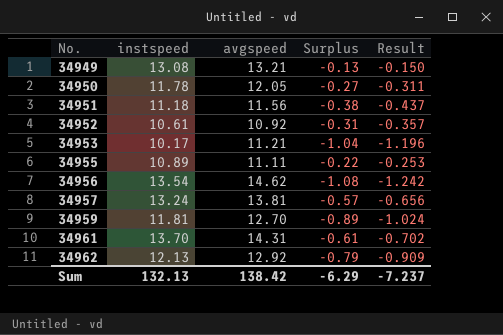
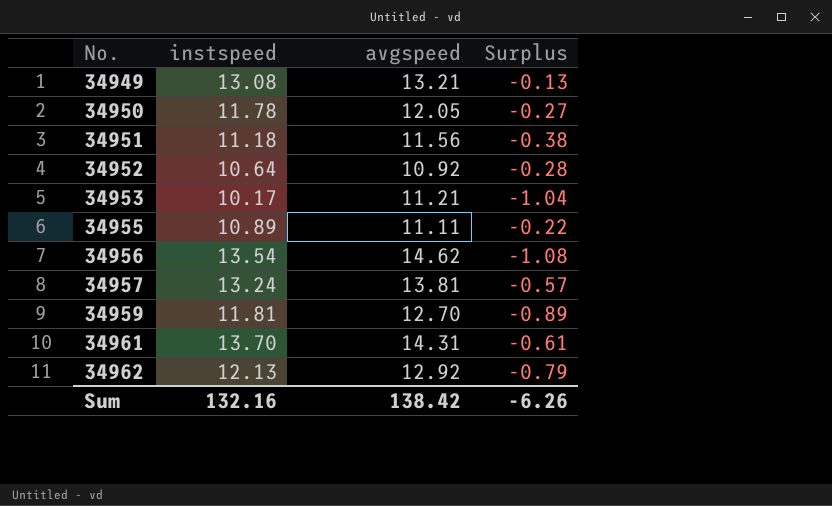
column Result | formula: [Surplus] * 1.15 -> none
34952 | instspeed: 10.61 -> 10.64
34952 | Surplus: -0.31 -> -0.28
Sum | instspeed: 132.13 -> 132.16
Sum | Surplus: -6.29 -> -6.26

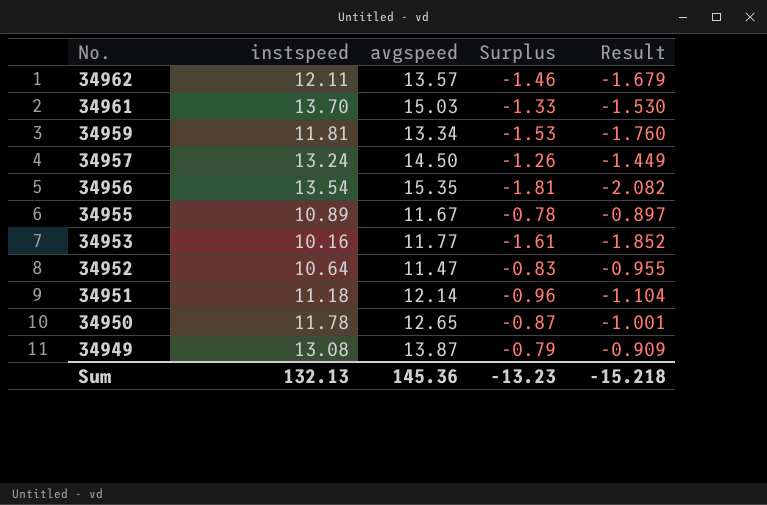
row order: No. ascending -> No. descending
column Result | formula: none -> [Surplus] * 1.15
34962 | instspeed: 12.13 -> 12.11
34962 | avgspeed: 12.92 -> 13.57
34962 | Surplus: -0.79 -> -1.46
34961 | avgspeed: 14.31 -> 15.03
34961 | Surplus: -0.61 -> -1.33
34959 | avgspeed: 12.70 -> 13.34
34959 | Surplus: -0.89 -> -1.53
34957 | avgspeed: 13.81 -> 14.50
34957 | Surplus: -0.57 -> -1.26
34956 | avgspeed: 14.62 -> 15.35
34956 | Surplus: -1.08 -> -1.81
34955 | avgspeed: 11.11 -> 11.67
34955 | Surplus: -0.22 -> -0.78
34953 | instspeed: 10.17 -> 10.16
34953 | avgspeed: 11.21 -> 11.77
34953 | Surplus: -1.04 -> -1.61
34952 | avgspeed: 10.92 -> 11.47
34952 | Surplus: -0.28 -> -0.83
34951 | avgspeed: 11.56 -> 12.14
34951 | Surplus: -0.38 -> -0.96
34950 | avgspeed: 12.05 -> 12.65
34950 | Surplus: -0.27 -> -0.87
34949 | avgspeed: 13.21 -> 13.87
34949 | Surplus: -0.13 -> -0.79
Sum | instspeed: 132.16 -> 132.13
Sum | avgspeed: 138.42 -> 145.36
Sum | Surplus: -6.26 -> -13.23

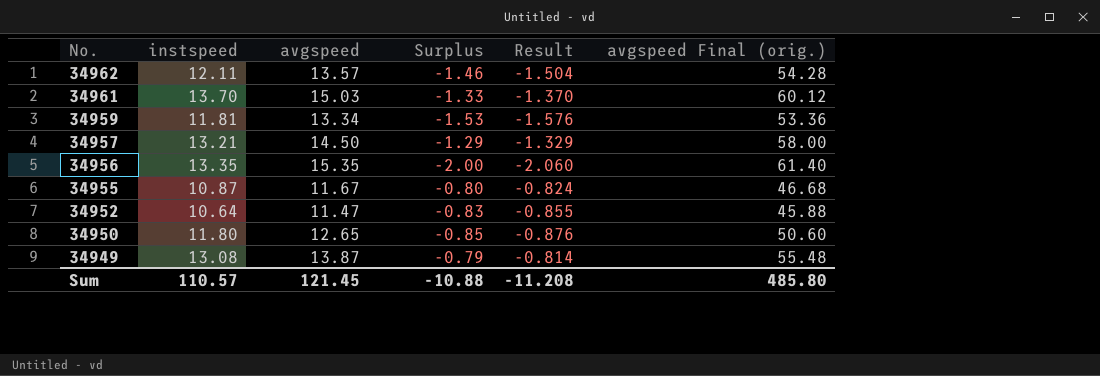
column Result | formula: [Surplus] * 1.15 -> [Surplus] * 1.03
column avgspeed Final (orig.) | formula: none -> [avgspeed] * 4
row 34953: 10.16 | 11.77 | -1.61 | -1.852 -> none
row 34951: 11.18 | 12.14 | -0.96 | -1.104 -> none
34957 | instspeed: 13.24 -> 13.21
34957 | Surplus: -1.26 -> -1.29
34956 | instspeed: 13.54 -> 13.35
34956 | Surplus: -1.81 -> -2.00
34955 | instspeed: 10.89 -> 10.87
34955 | Surplus: -0.78 -> -0.80
34950 | instspeed: 11.78 -> 11.80
34950 | Surplus: -0.87 -> -0.85
Sum | instspeed: 132.13 -> 110.57
Sum | avgspeed: 145.36 -> 121.45
Sum | Surplus: -13.23 -> -10.88
Sum | Result: -15.218 -> -11.208

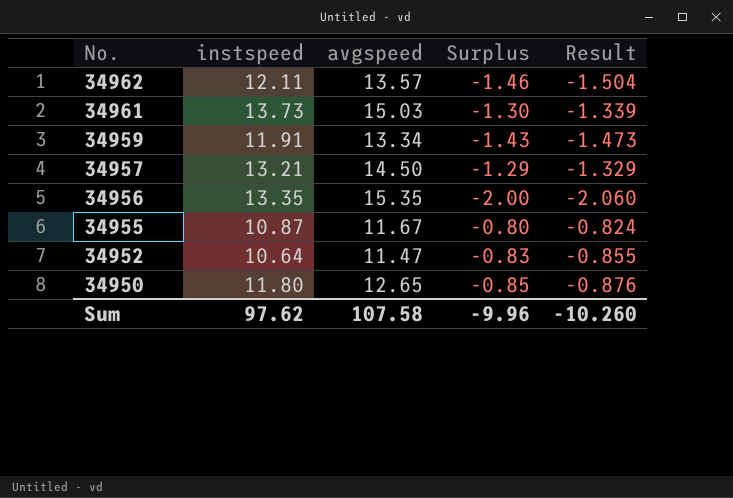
column avgspeed Final (orig.) | formula: [avgspeed] * 4 -> none
row 34949: 13.08 | 13.87 | -0.79 | -0.814 | 55.48 -> none
34961 | instspeed: 13.70 -> 13.73
34961 | Surplus: -1.33 -> -1.30
34961 | Result: -1.370 -> -1.339
34959 | instspeed: 11.81 -> 11.91
34959 | Surplus: -1.53 -> -1.43
34959 | Result: -1.576 -> -1.473
Sum | instspeed: 110.57 -> 97.62
Sum | avgspeed: 121.45 -> 107.58
Sum | Surplus: -10.88 -> -9.96
Sum | Result: -11.208 -> -10.260

